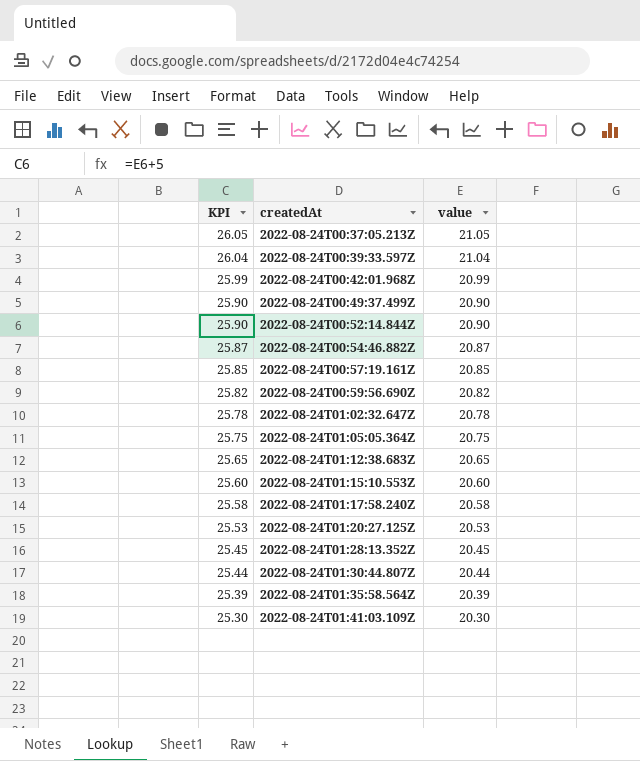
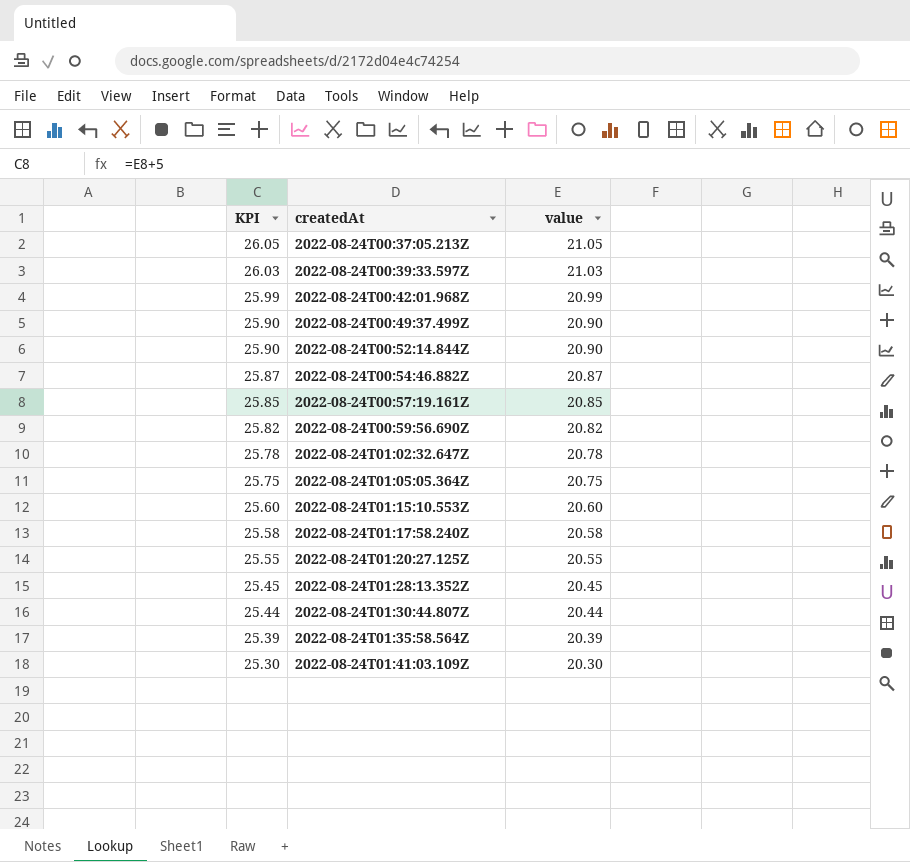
row 2022-08-24T01:12:38.683Z: 25.65 | 20.65 -> none
2022-08-24T00:39:33.597Z | KPI: 26.04 -> 26.03
2022-08-24T00:39:33.597Z | value: 21.04 -> 21.03
2022-08-24T01:20:27.125Z | KPI: 25.53 -> 25.55
2022-08-24T01:20:27.125Z | value: 20.53 -> 20.55

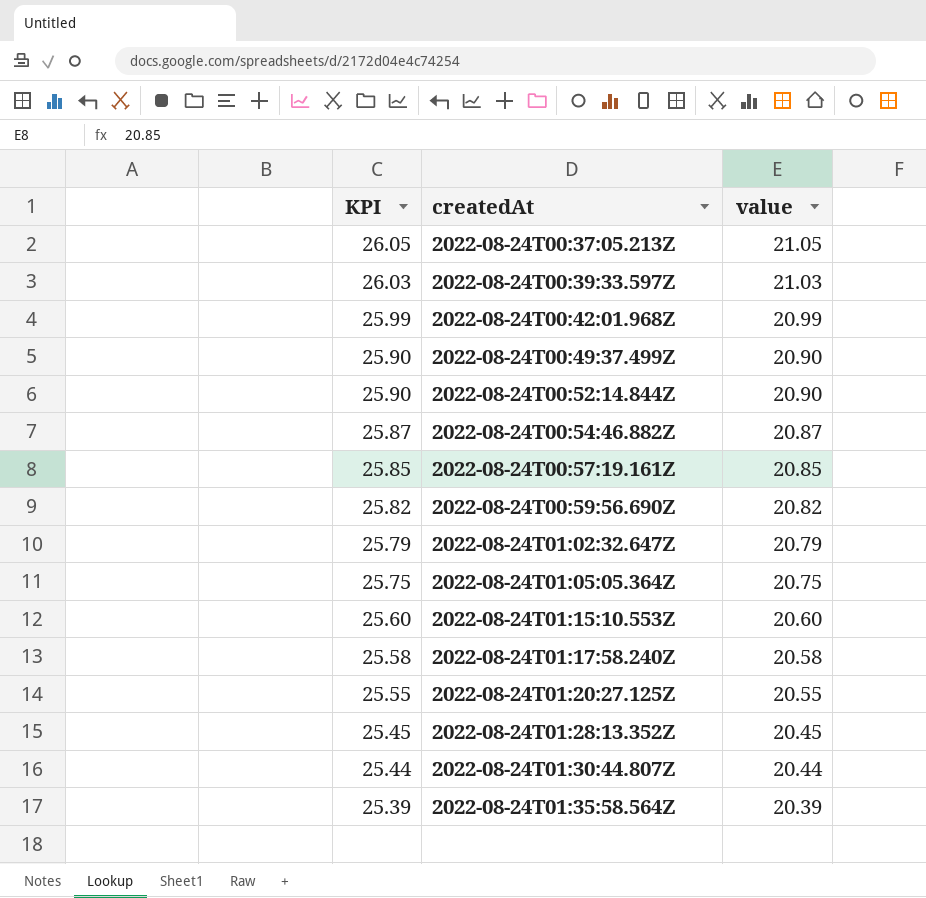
row 2022-08-24T01:41:03.109Z: 25.30 | 20.30 -> none
2022-08-24T01:02:32.647Z | KPI: 25.78 -> 25.79
2022-08-24T01:02:32.647Z | value: 20.78 -> 20.79

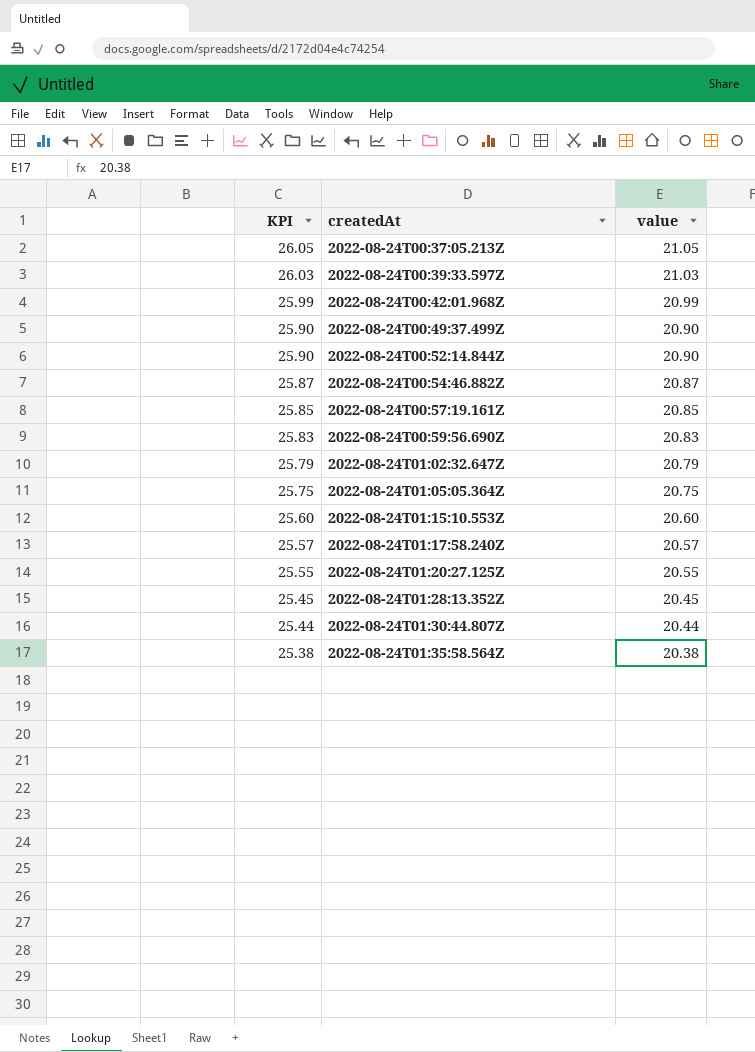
2022-08-24T00:59:56.690Z | KPI: 25.82 -> 25.83
2022-08-24T00:59:56.690Z | value: 20.82 -> 20.83
2022-08-24T01:17:58.240Z | KPI: 25.58 -> 25.57
2022-08-24T01:17:58.240Z | value: 20.58 -> 20.57
2022-08-24T01:35:58.564Z | KPI: 25.39 -> 25.38
2022-08-24T01:35:58.564Z | value: 20.39 -> 20.38

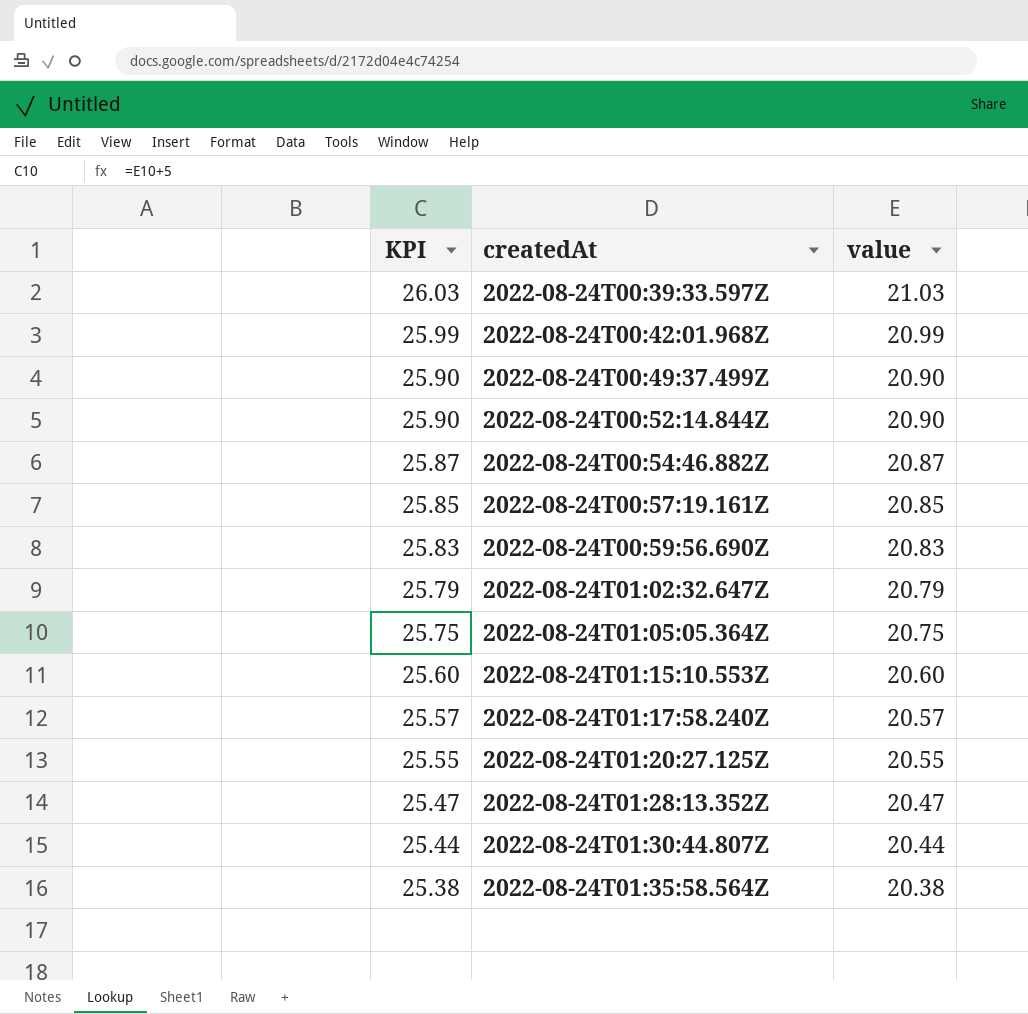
row 2022-08-24T00:37:05.213Z: 26.05 | 21.05 -> none
2022-08-24T01:28:13.352Z | KPI: 25.45 -> 25.47
2022-08-24T01:28:13.352Z | value: 20.45 -> 20.47

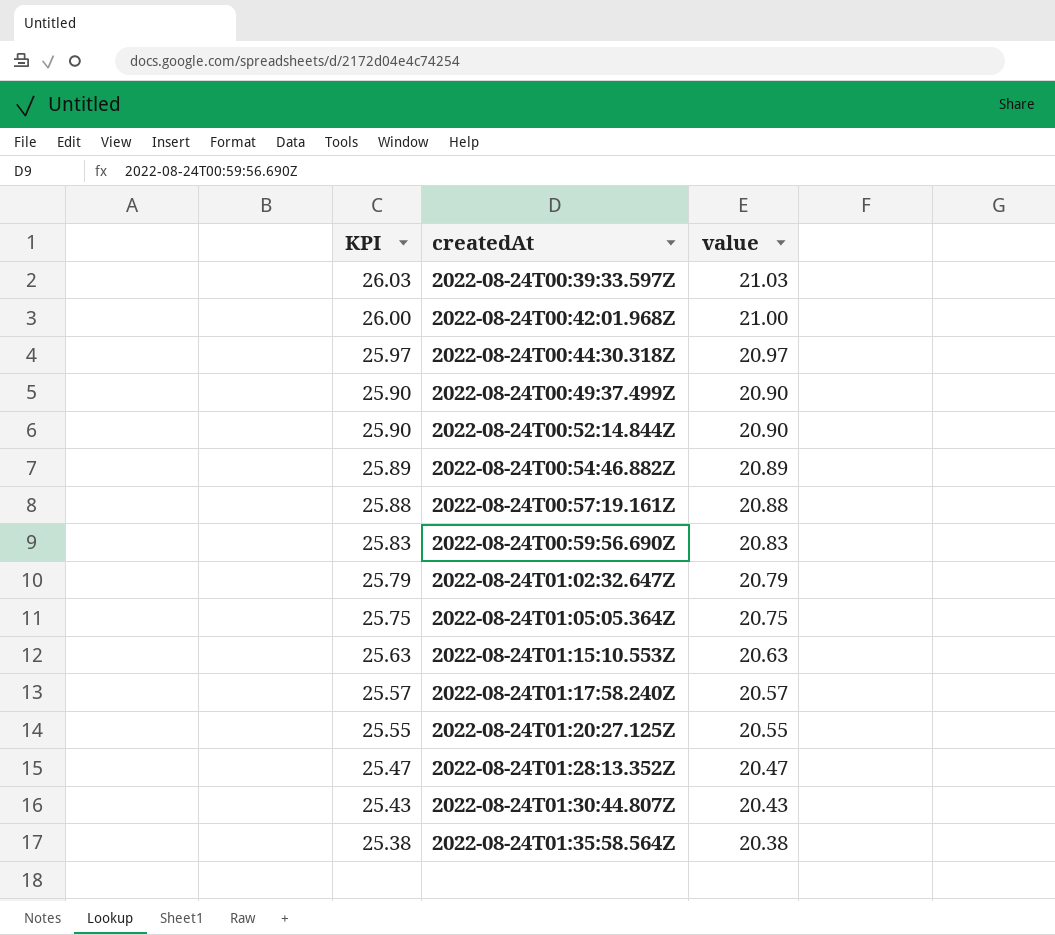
2022-08-24T00:42:01.968Z | KPI: 25.99 -> 26.00
2022-08-24T00:42:01.968Z | value: 20.99 -> 21.00
row 2022-08-24T00:44:30.318Z: none -> 25.97 | 20.97
2022-08-24T00:54:46.882Z | KPI: 25.87 -> 25.89
2022-08-24T00:54:46.882Z | value: 20.87 -> 20.89
2022-08-24T00:57:19.161Z | KPI: 25.85 -> 25.88
2022-08-24T00:57:19.161Z | value: 20.85 -> 20.88
2022-08-24T01:15:10.553Z | KPI: 25.60 -> 25.63
2022-08-24T01:15:10.553Z | value: 20.60 -> 20.63
2022-08-24T01:30:44.807Z | KPI: 25.44 -> 25.43
2022-08-24T01:30:44.807Z | value: 20.44 -> 20.43

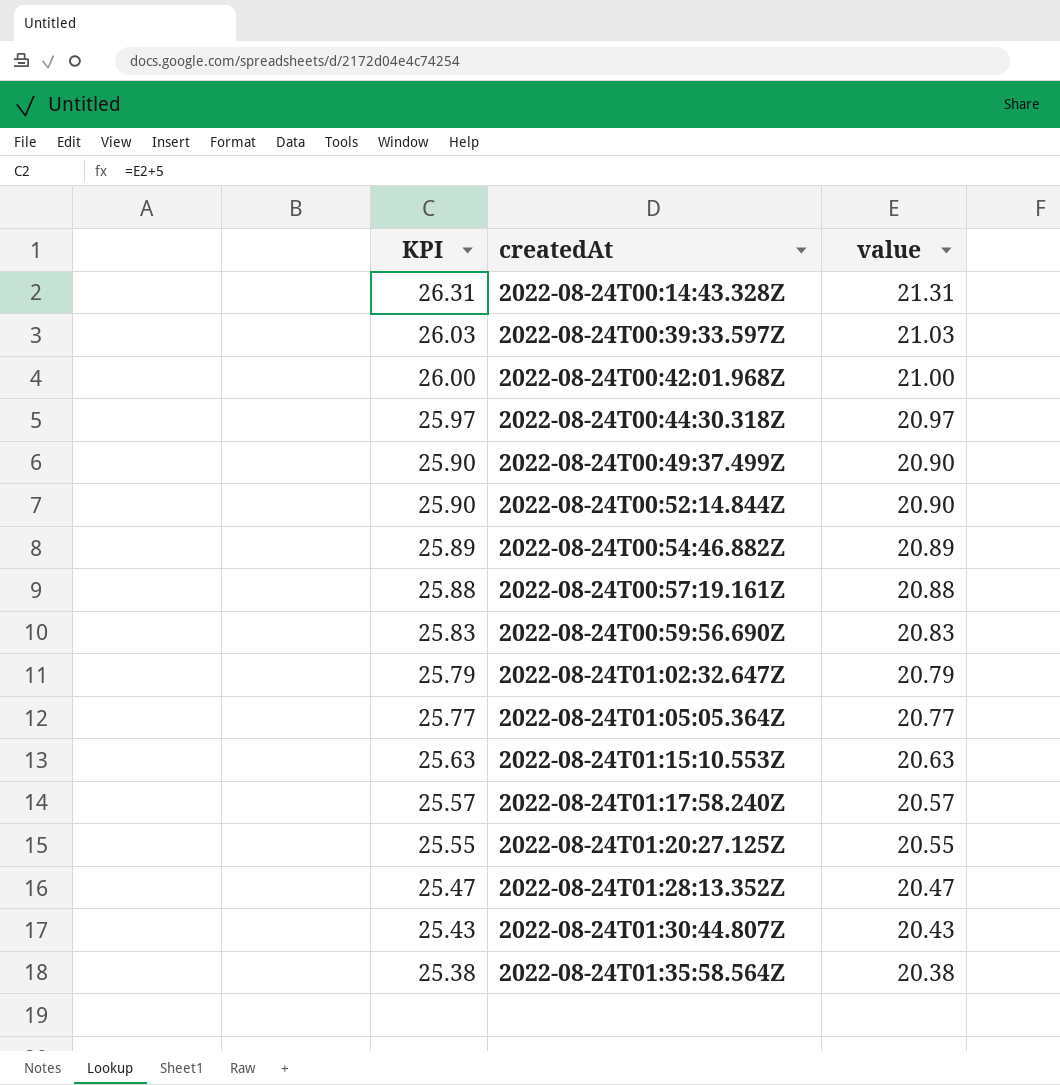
row 2022-08-24T00:14:43.328Z: none -> 26.31 | 21.31
2022-08-24T01:05:05.364Z | KPI: 25.75 -> 25.77
2022-08-24T01:05:05.364Z | value: 20.75 -> 20.77

